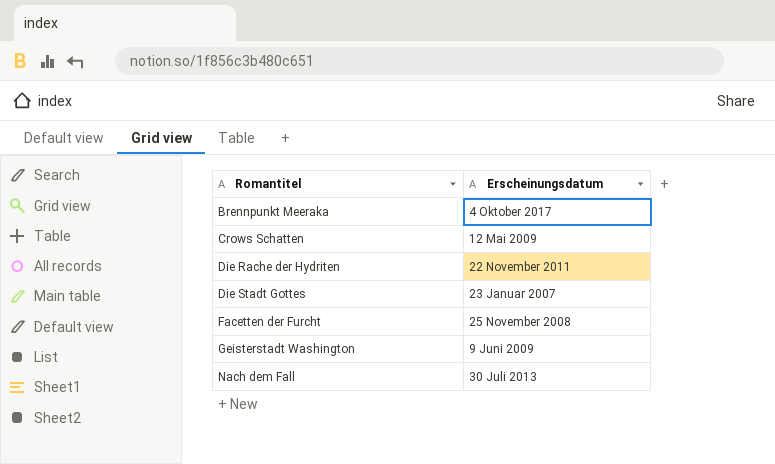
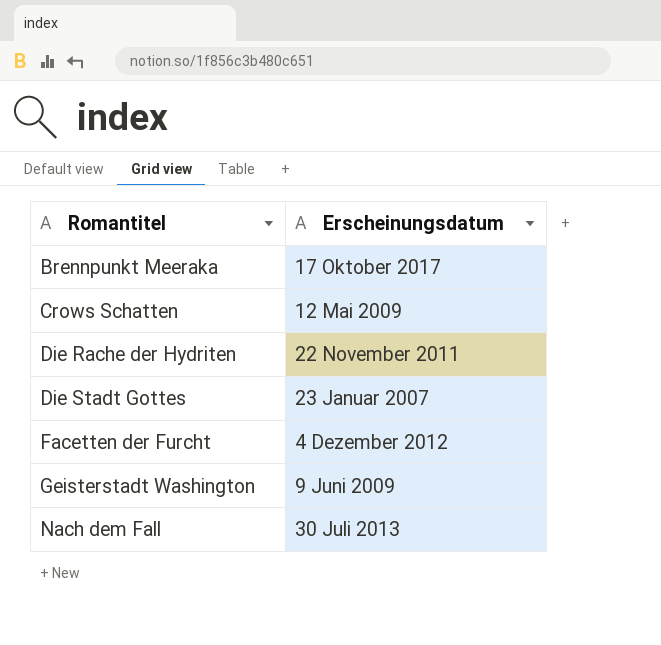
Brennpunkt Meeraka | Erscheinungsdatum: 4 Oktober 2017 -> 17 Oktober 2017
Facetten der Furcht | Erscheinungsdatum: 25 November 2008 -> 4 Dezember 2012

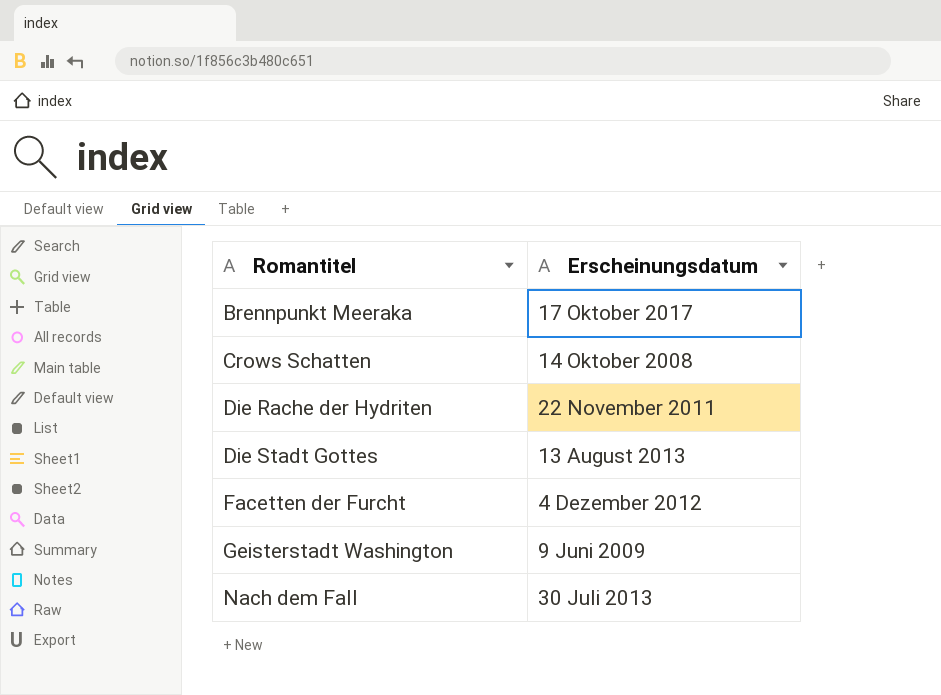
Crows Schatten | Erscheinungsdatum: 12 Mai 2009 -> 14 Oktober 2008
Die Stadt Gottes | Erscheinungsdatum: 23 Januar 2007 -> 13 August 2013

